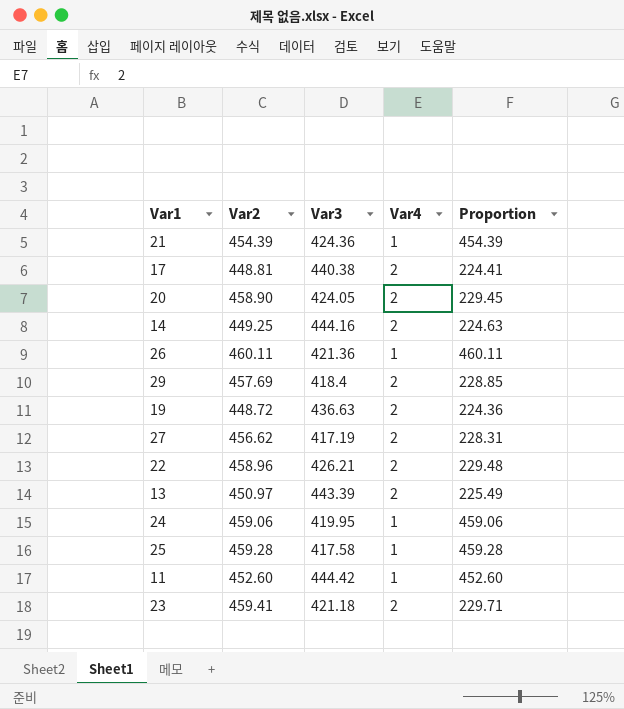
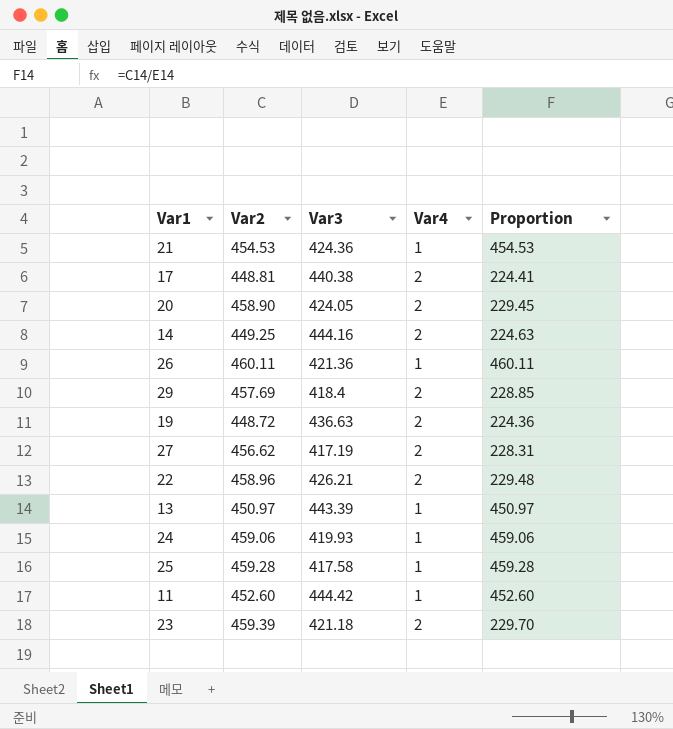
21 | Var2: 454.39 -> 454.53
21 | Proportion: 454.39 -> 454.53
13 | Var4: 2 -> 1
13 | Proportion: 225.49 -> 450.97
24 | Var3: 419.95 -> 419.93
23 | Var2: 459.41 -> 459.39
23 | Proportion: 229.71 -> 229.70

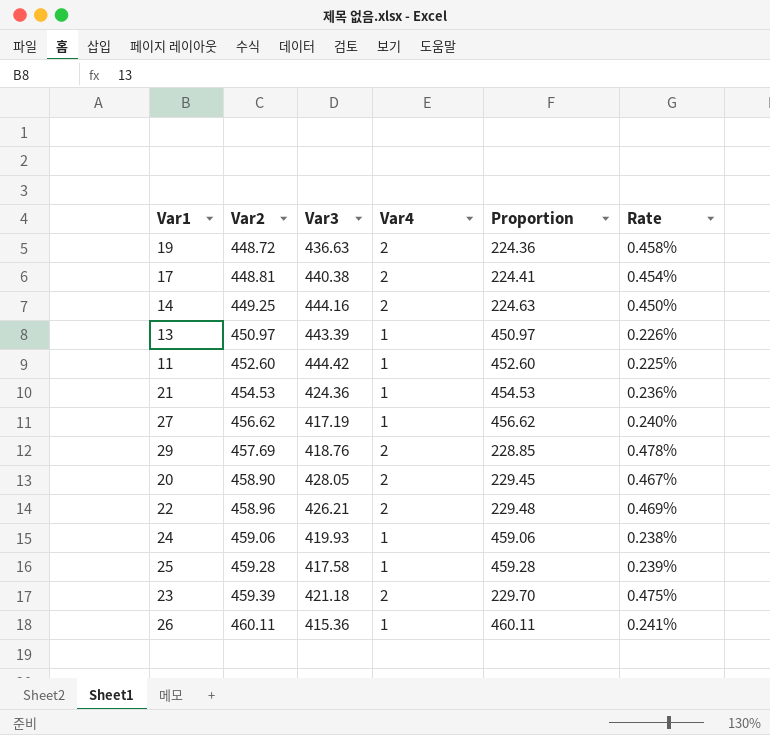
row order: none -> Var2 ascending
column Rate | formula: none -> [Var4] / [Var3]
27 | Var4: 2 -> 1
27 | Proportion: 228.31 -> 456.62
29 | Var3: 418.4 -> 418.76
20 | Var3: 424.05 -> 428.05
26 | Var3: 421.36 -> 415.36

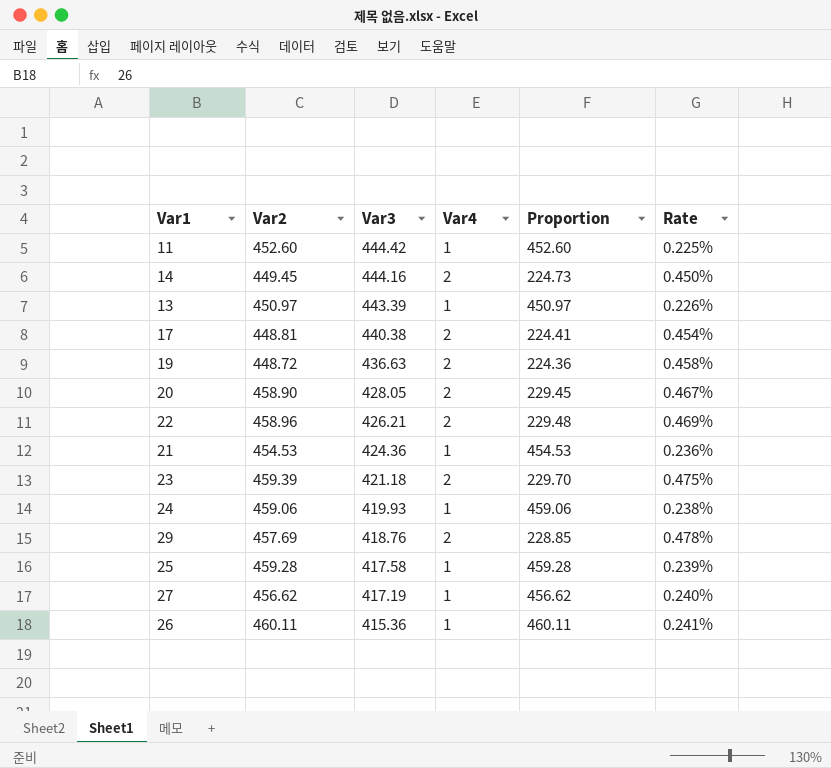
row order: Var2 ascending -> Var3 descending
14 | Var2: 449.25 -> 449.45
14 | Proportion: 224.63 -> 224.73

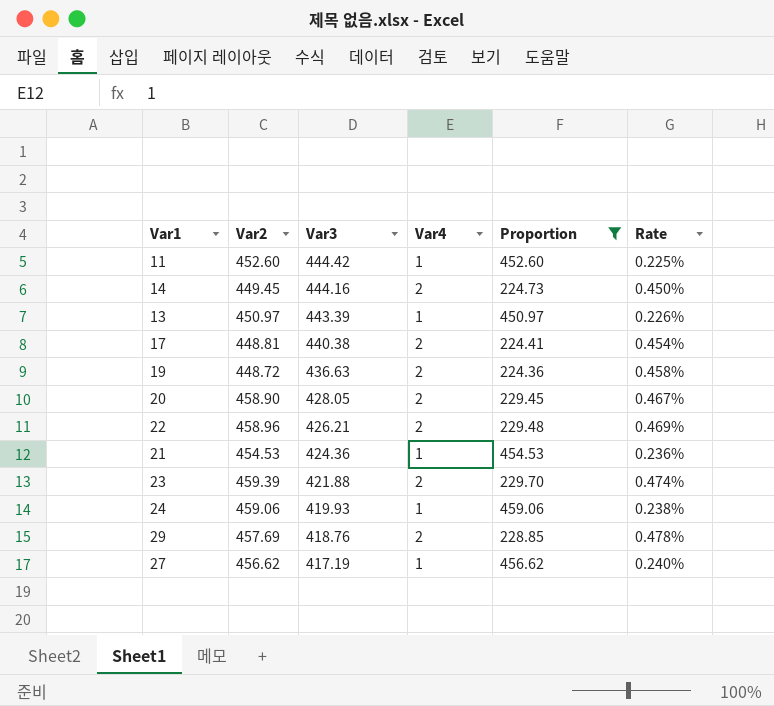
filter: none -> Proportion <= 459.06
23 | Var3: 421.18 -> 421.88
23 | Rate: 0.475% -> 0.474%

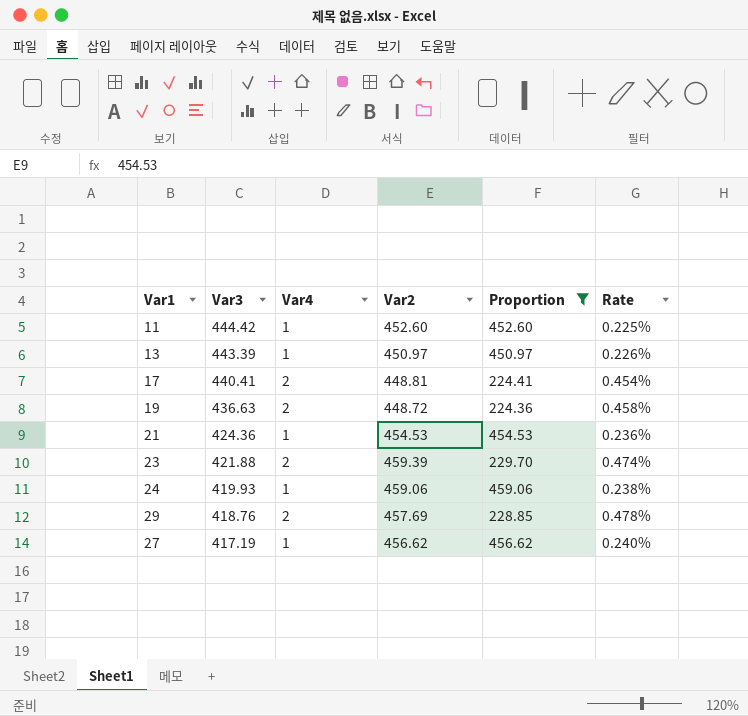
column Var2 | position: 2 -> 4
row 14: 449.45 | 444.16 | 2 | 224.73 | 0.450% -> none
row 20: 458.90 | 428.05 | 2 | 229.45 | 0.467% -> none
row 22: 458.96 | 426.21 | 2 | 229.48 | 0.469% -> none
17 | Var3: 440.38 -> 440.41

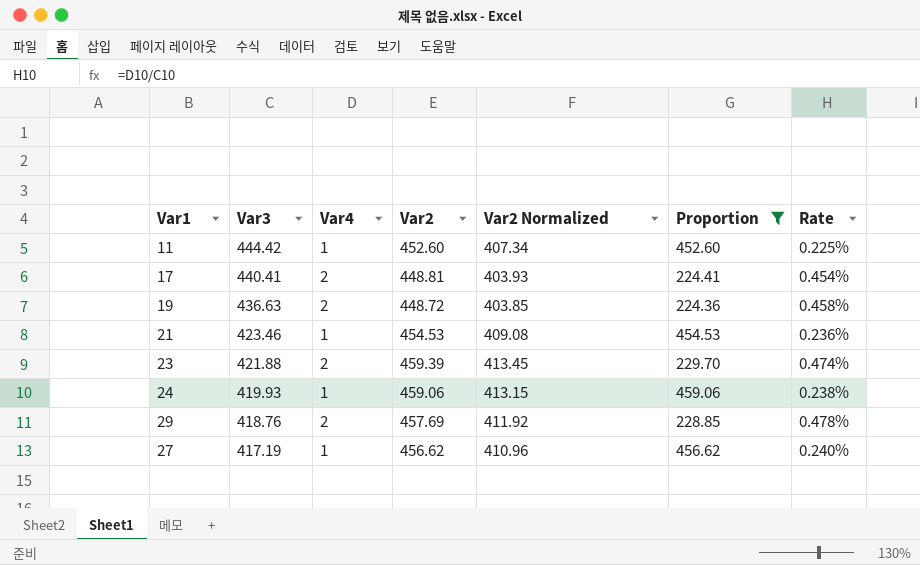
column Var2 Normalized | formula: none -> [Var2] * 0.9
row 13: 443.39 | 1 | 450.97 | 450.97 | 0.226% -> none
21 | Var3: 424.36 -> 423.46

